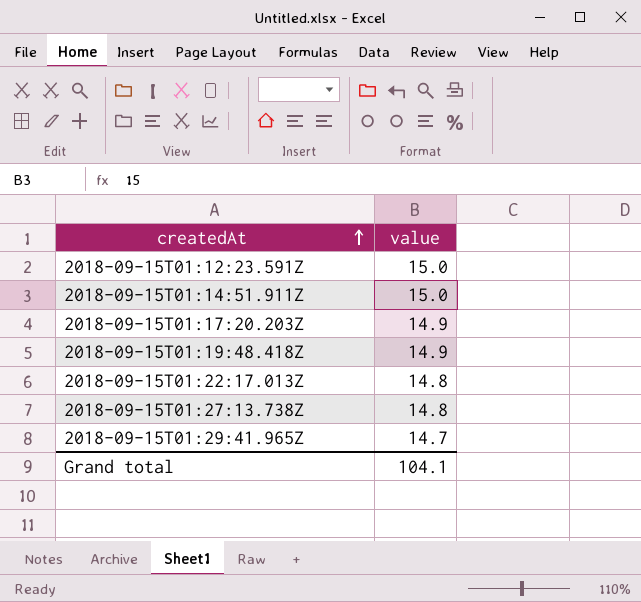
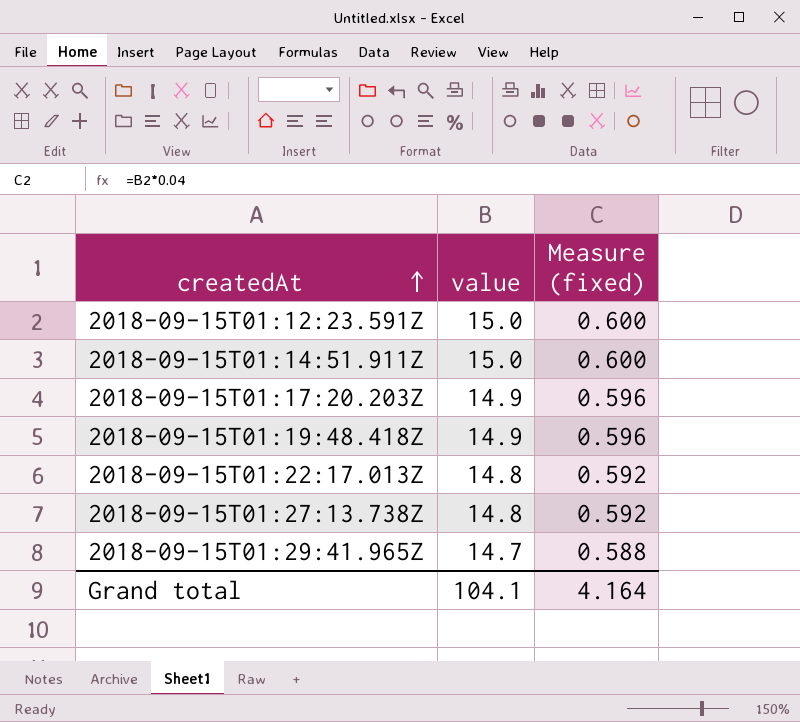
column Measure (fixed) | formula: none -> [value] * 0.04

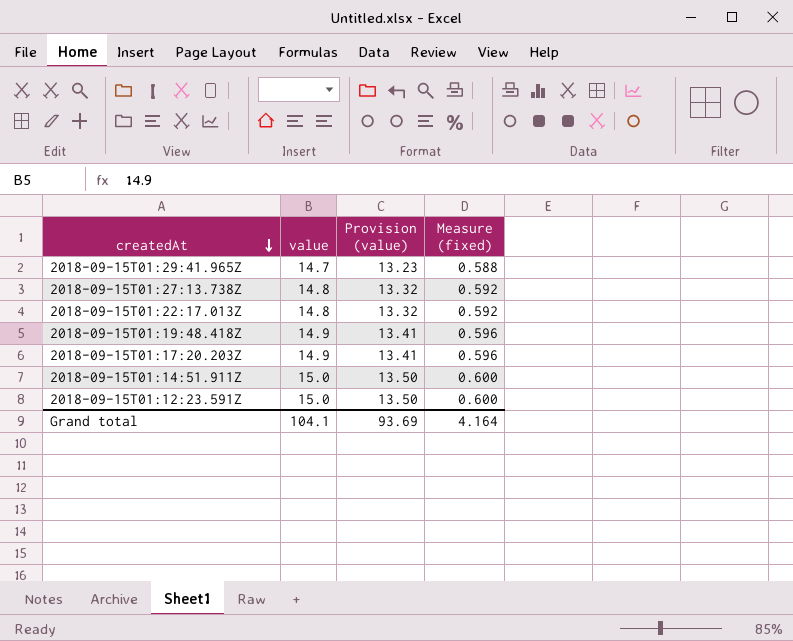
row order: createdAt ascending -> createdAt descending
column Provision (value) | formula: none -> [value] * 0.9

